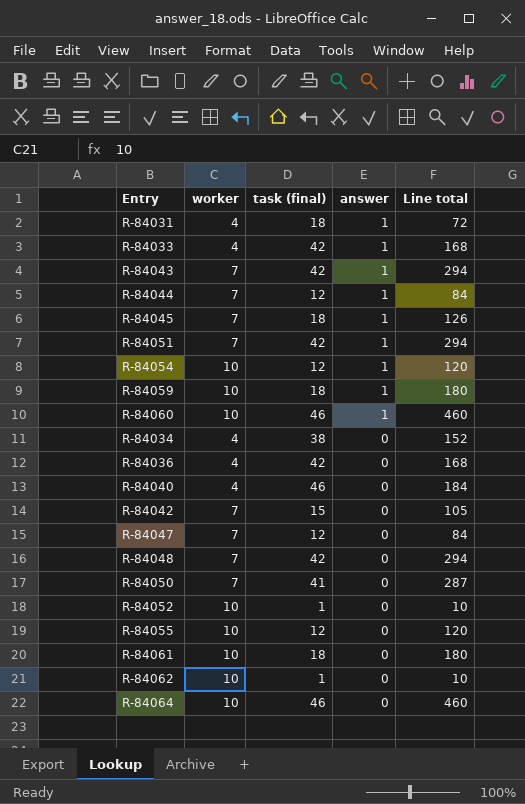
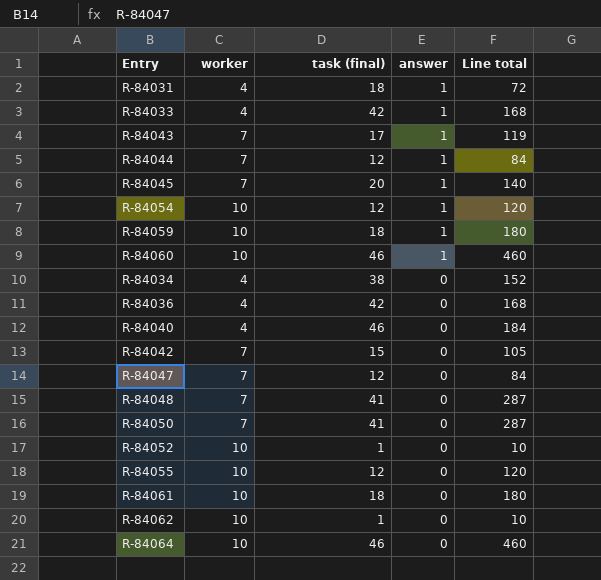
row R-84051: 7 | 42 | 1 | 294 -> none
R-84043 | task (final): 42 -> 17
R-84043 | Line total: 294 -> 119
R-84045 | task (final): 18 -> 20
R-84045 | Line total: 126 -> 140
R-84048 | task (final): 42 -> 41
R-84048 | Line total: 294 -> 287

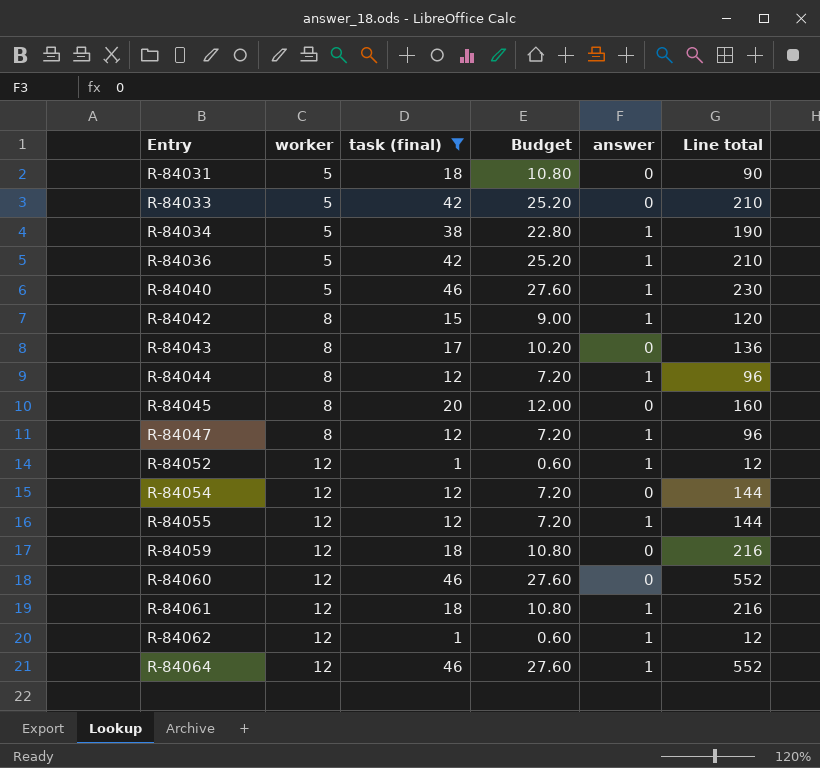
filter: none -> task (final) != 41
row order: answer descending -> Entry ascending
column Budget | formula: none -> [task (final)] * 0.6
R-84031 | worker: 4 -> 5
R-84031 | answer: 1 -> 0
R-84031 | Line total: 72 -> 90
R-84033 | worker: 4 -> 5
R-84033 | answer: 1 -> 0
R-84033 | Line total: 168 -> 210
R-84034 | worker: 4 -> 5
R-84034 | answer: 0 -> 1
R-84034 | Line total: 152 -> 190
R-84036 | worker: 4 -> 5
R-84036 | answer: 0 -> 1
R-84036 | Line total: 168 -> 210
R-84040 | worker: 4 -> 5
R-84040 | answer: 0 -> 1
R-84040 | Line total: 184 -> 230
R-84042 | worker: 7 -> 8
R-84042 | answer: 0 -> 1
R-84042 | Line total: 105 -> 120
R-84043 | worker: 7 -> 8
R-84043 | answer: 1 -> 0
R-84043 | Line total: 119 -> 136
R-84044 | worker: 7 -> 8
R-84044 | Line total: 84 -> 96
R-84045 | worker: 7 -> 8
R-84045 | answer: 1 -> 0
R-84045 | Line total: 140 -> 160
R-84047 | worker: 7 -> 8
R-84047 | answer: 0 -> 1
R-84047 | Line total: 84 -> 96
R-84052 | worker: 10 -> 12
R-84052 | answer: 0 -> 1
R-84052 | Line total: 10 -> 12
R-84054 | worker: 10 -> 12
R-84054 | answer: 1 -> 0
R-84054 | Line total: 120 -> 144
R-84055 | worker: 10 -> 12
R-84055 | answer: 0 -> 1
R-84055 | Line total: 120 -> 144
R-84059 | worker: 10 -> 12
R-84059 | answer: 1 -> 0
R-84059 | Line total: 180 -> 216
R-84060 | worker: 10 -> 12
R-84060 | answer: 1 -> 0
R-84060 | Line total: 460 -> 552
R-84061 | worker: 10 -> 12
R-84061 | answer: 0 -> 1
R-84061 | Line total: 180 -> 216
R-84062 | worker: 10 -> 12
R-84062 | answer: 0 -> 1
R-84062 | Line total: 10 -> 12
R-84064 | worker: 10 -> 12
R-84064 | answer: 0 -> 1
R-84064 | Line total: 460 -> 552

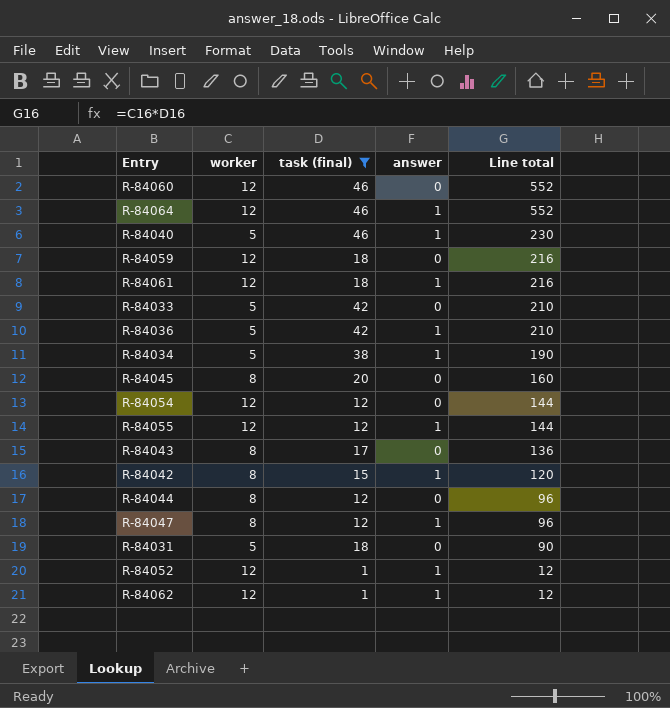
row order: Entry ascending -> Line total descending
column Budget | formula: [task (final)] * 0.6 -> none
R-84044 | answer: 1 -> 0

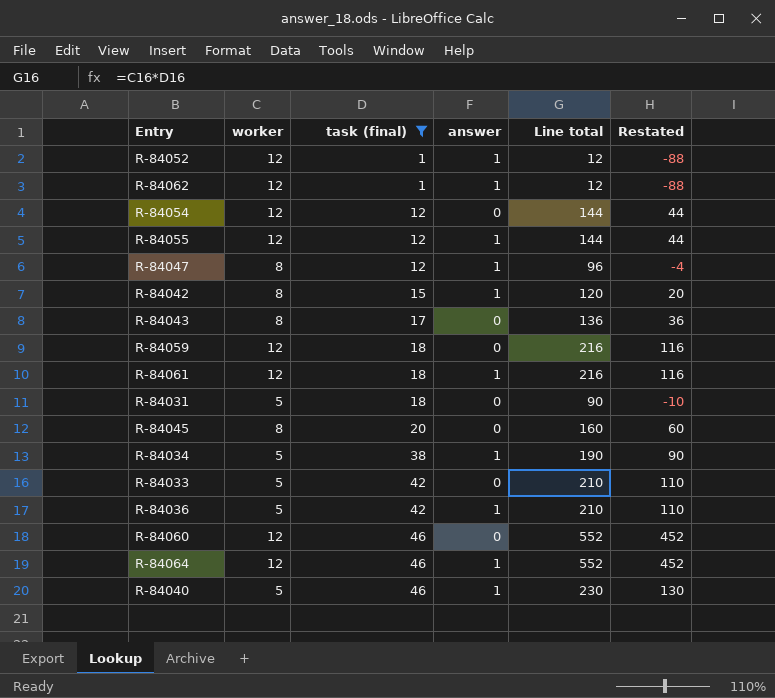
row order: Line total descending -> task (final) ascending
column Restated | formula: none -> [Line total] - 100
row R-84044: 8 | 12 | 0 | 96 -> none

